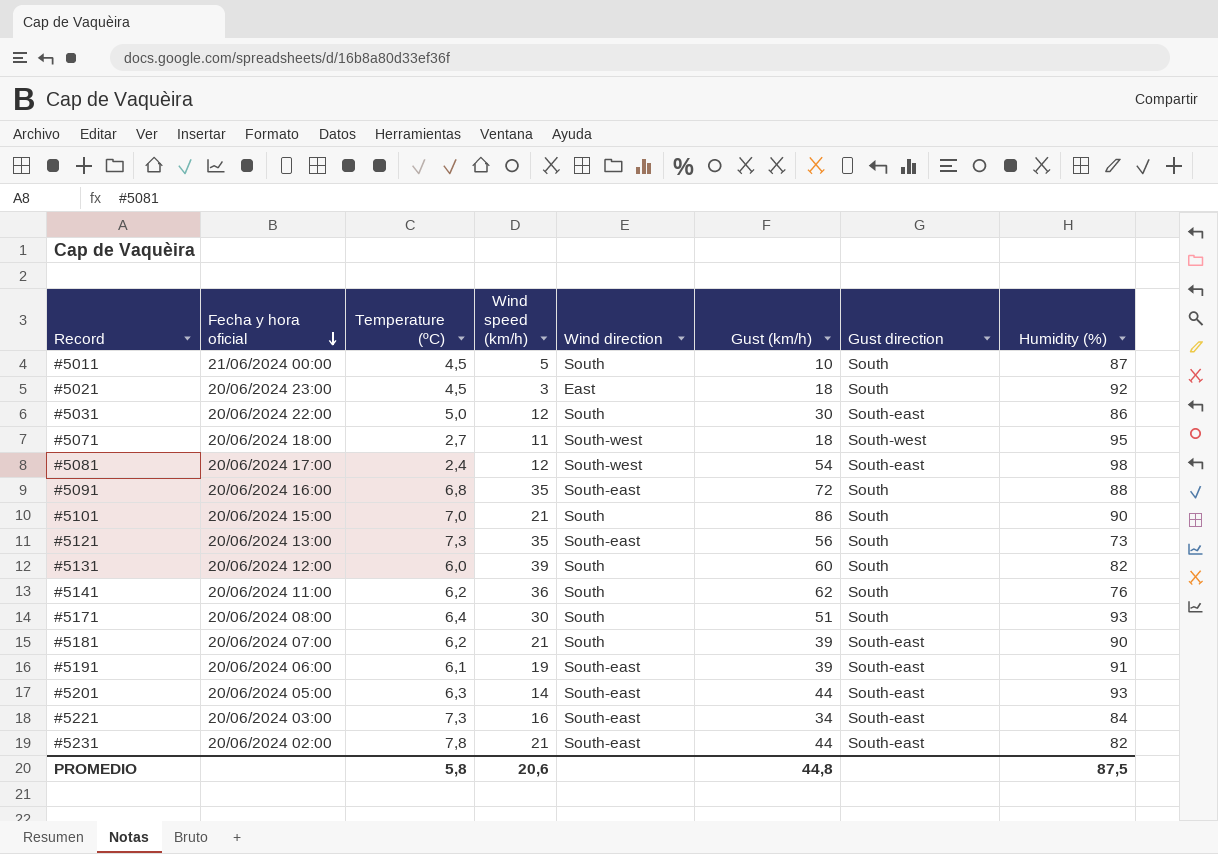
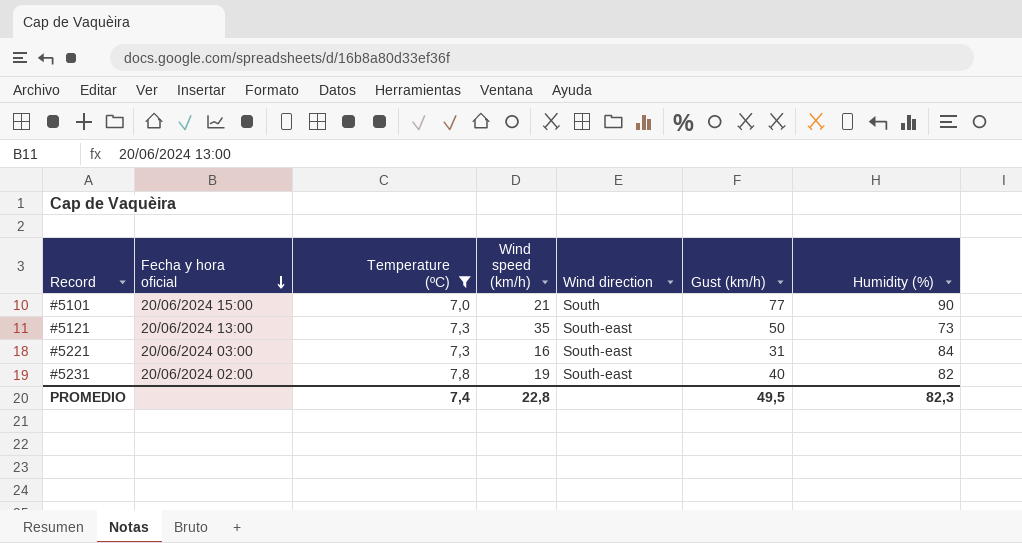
filter: none -> Temperature (ºC) >= 7,0
column Gust direction | position: 7 -> none
#5101 | Gust (km/h): 86 -> 77
#5121 | Gust (km/h): 56 -> 50
#5221 | Gust (km/h): 34 -> 31
#5231 | Wind speed (km/h): 21 -> 19
#5231 | Gust (km/h): 44 -> 40
PROMEDIO | Temperature (ºC): 5,8 -> 7,4
PROMEDIO | Wind speed (km/h): 20,6 -> 22,8
PROMEDIO | Gust (km/h): 44,8 -> 49,5
PROMEDIO | Humidity (%): 87,5 -> 82,3

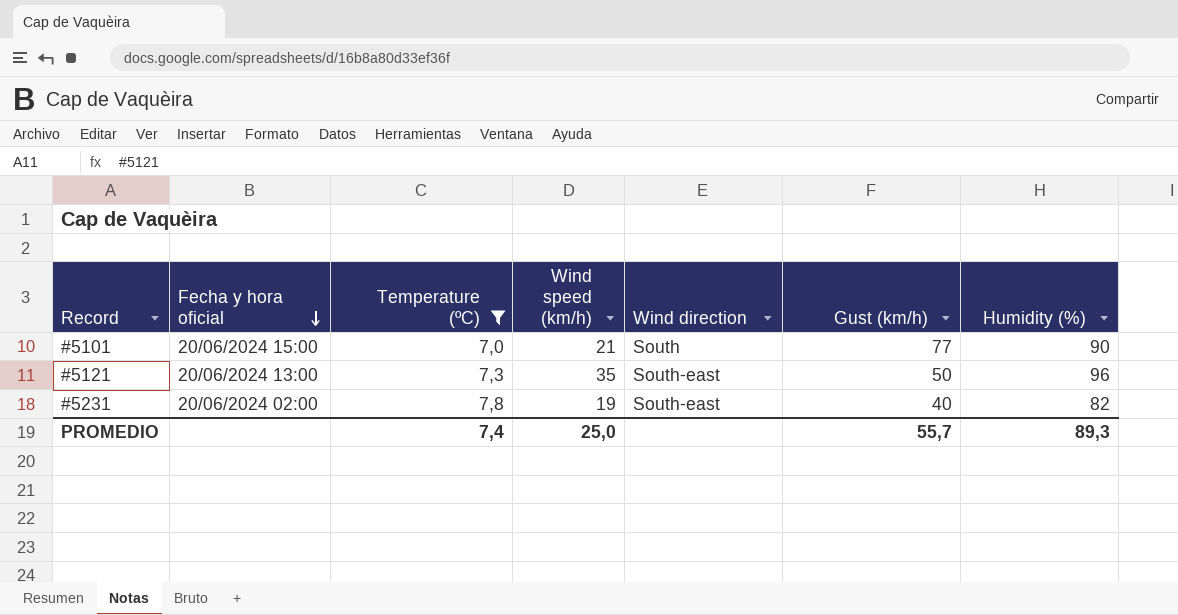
row #5221: 20/06/2024 03:00 | 7,3 | 16 | South-east | 31 | 84 -> none
#5121 | Humidity (%): 73 -> 96
PROMEDIO | Wind speed (km/h): 22,8 -> 25,0
PROMEDIO | Gust (km/h): 49,5 -> 55,7
PROMEDIO | Humidity (%): 82,3 -> 89,3

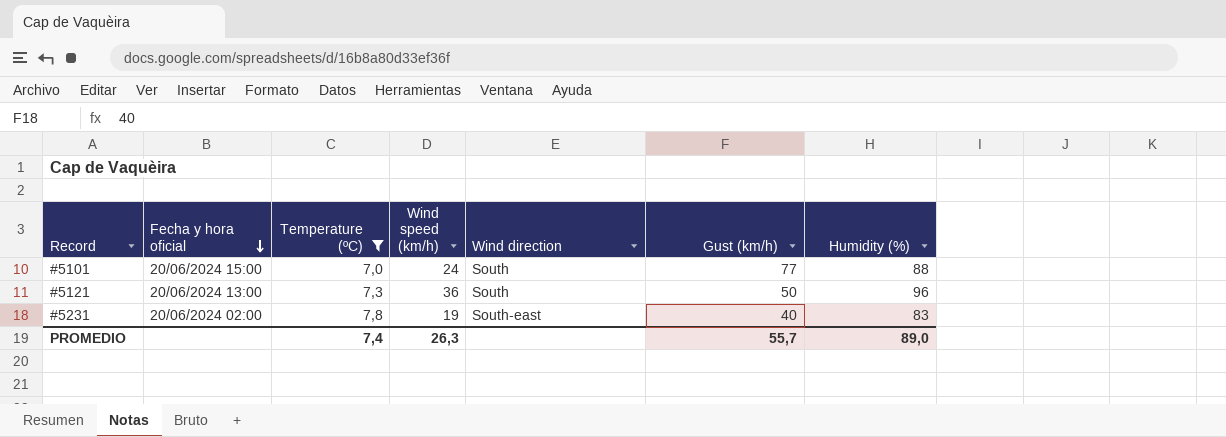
#5101 | Wind speed (km/h): 21 -> 24
#5101 | Humidity (%): 90 -> 88
#5121 | Wind speed (km/h): 35 -> 36
#5121 | Wind direction: South-east -> South
#5231 | Humidity (%): 82 -> 83
PROMEDIO | Wind speed (km/h): 25,0 -> 26,3
PROMEDIO | Humidity (%): 89,3 -> 89,0

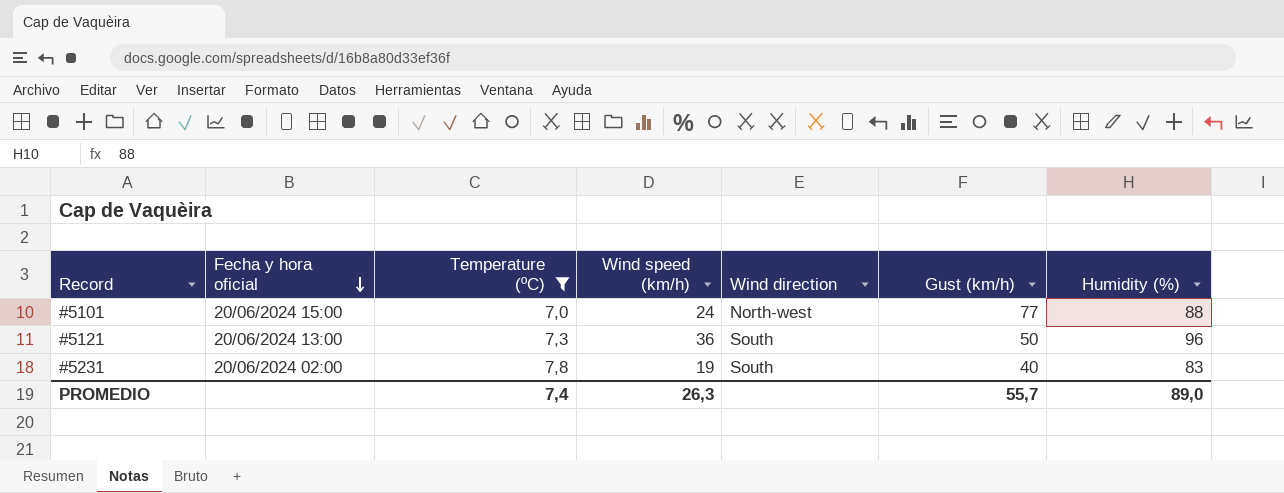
#5101 | Wind direction: South -> North-west
#5231 | Wind direction: South-east -> South

